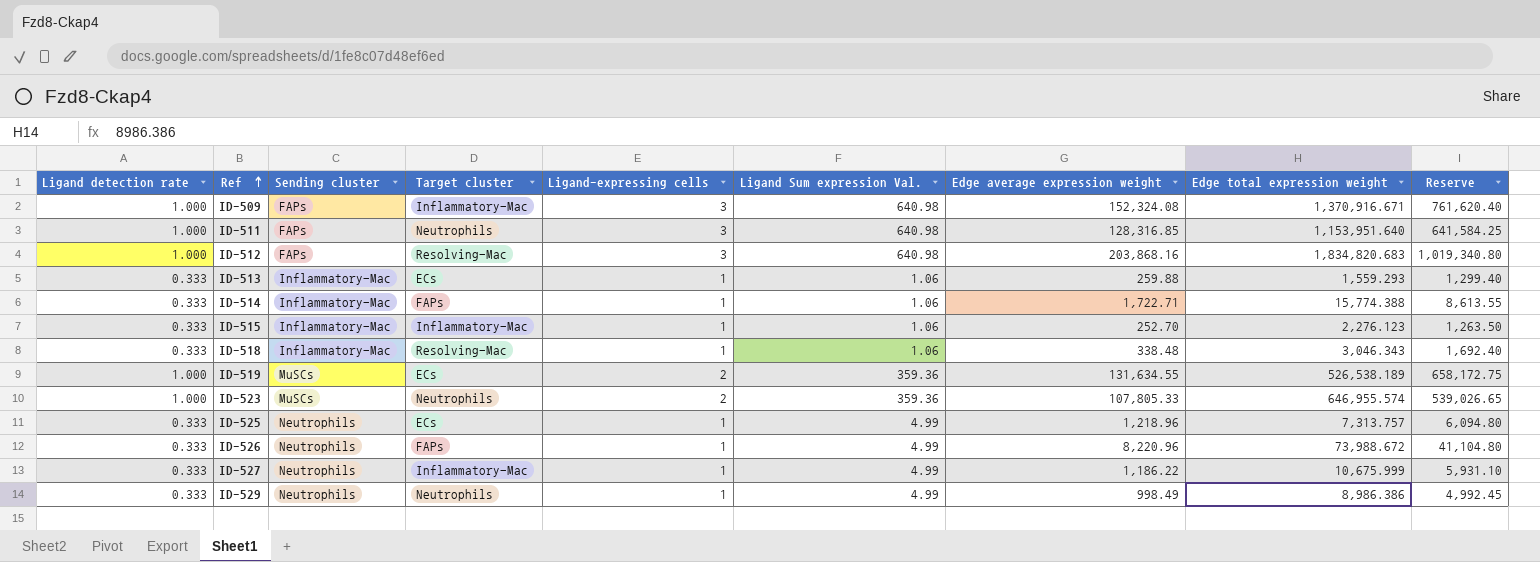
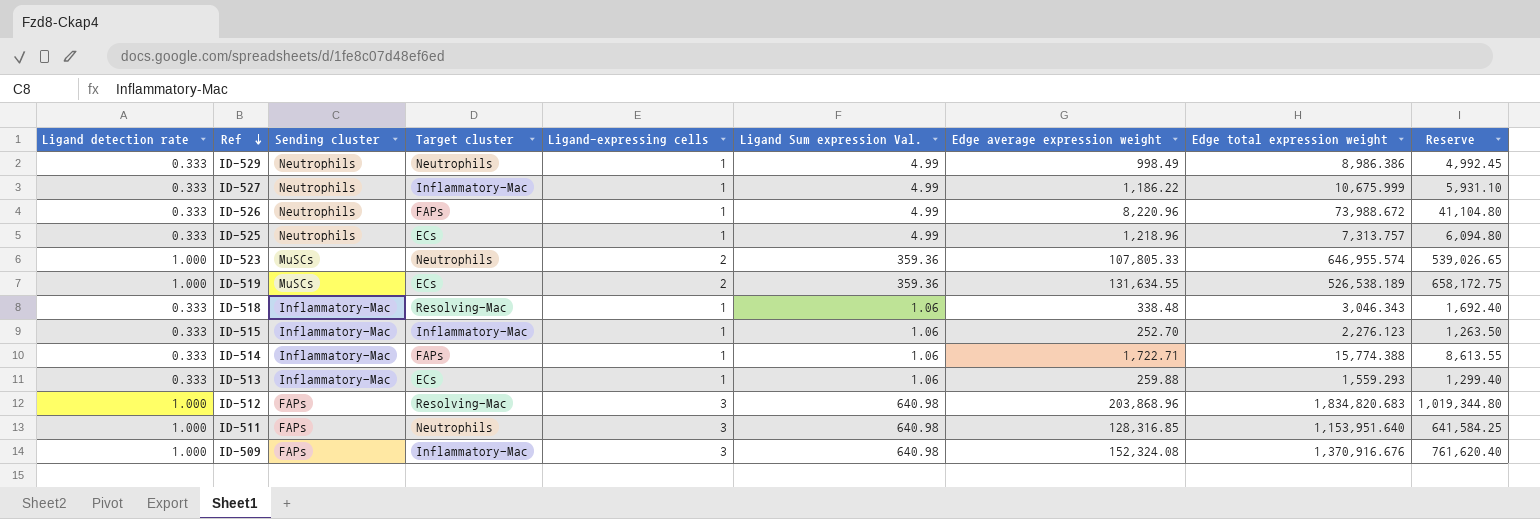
row order: Ref ascending -> Ref descending
ID-512 | Edge average expression weight: 203,868.16 -> 203,868.96
ID-512 | Reserve: 1,019,340.80 -> 1,019,344.80
ID-509 | Edge total expression weight: 1,370,916.671 -> 1,370,916.676

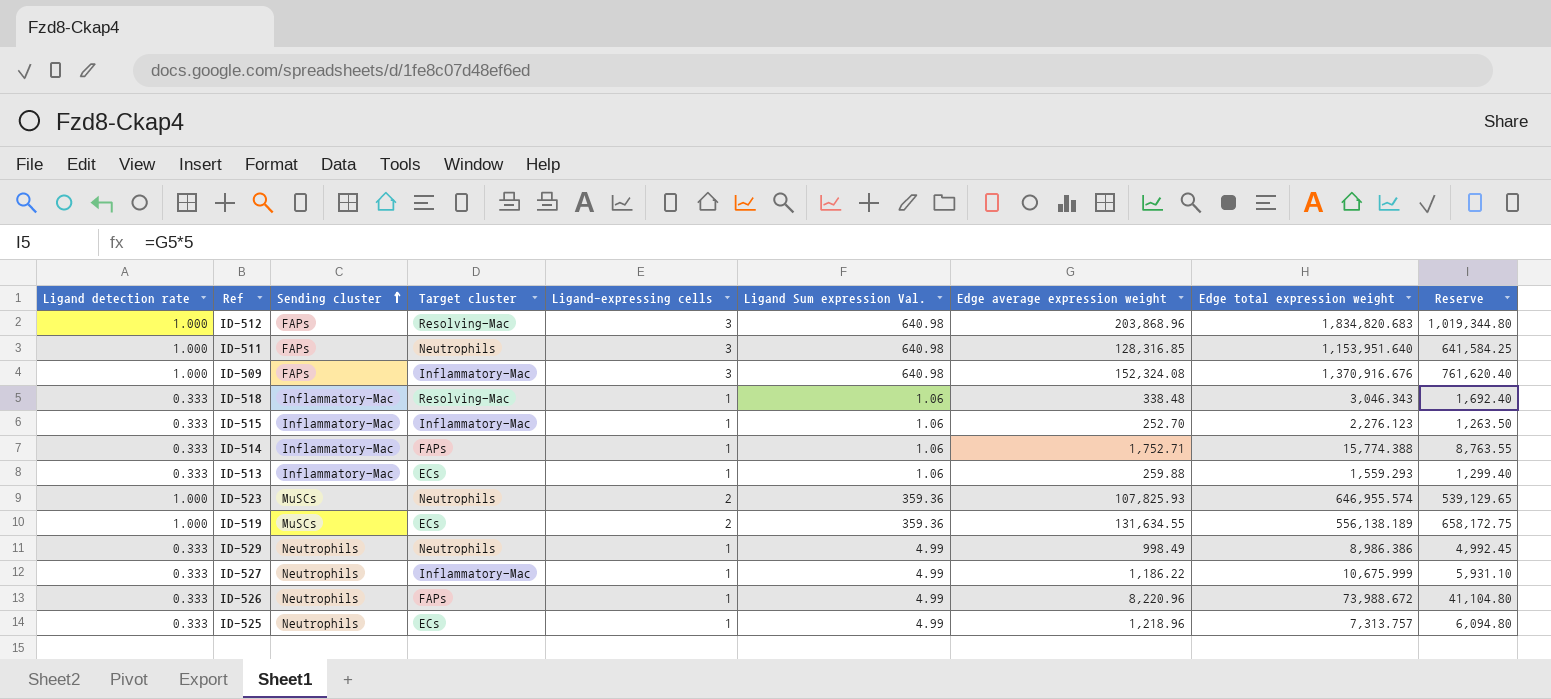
row order: Ref descending -> Sending cluster ascending
ID-514 | Edge average expression weight: 1,722.71 -> 1,752.71
ID-514 | Reserve: 8,613.55 -> 8,763.55
ID-523 | Edge average expression weight: 107,805.33 -> 107,825.93
ID-523 | Reserve: 539,026.65 -> 539,129.65
ID-519 | Edge total expression weight: 526,538.189 -> 556,138.189

